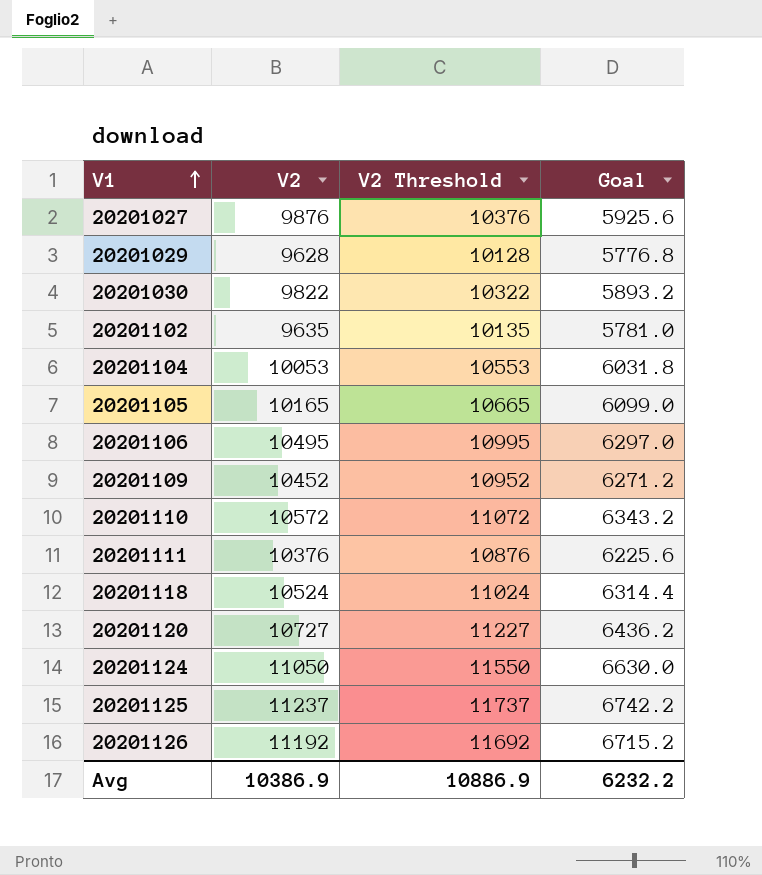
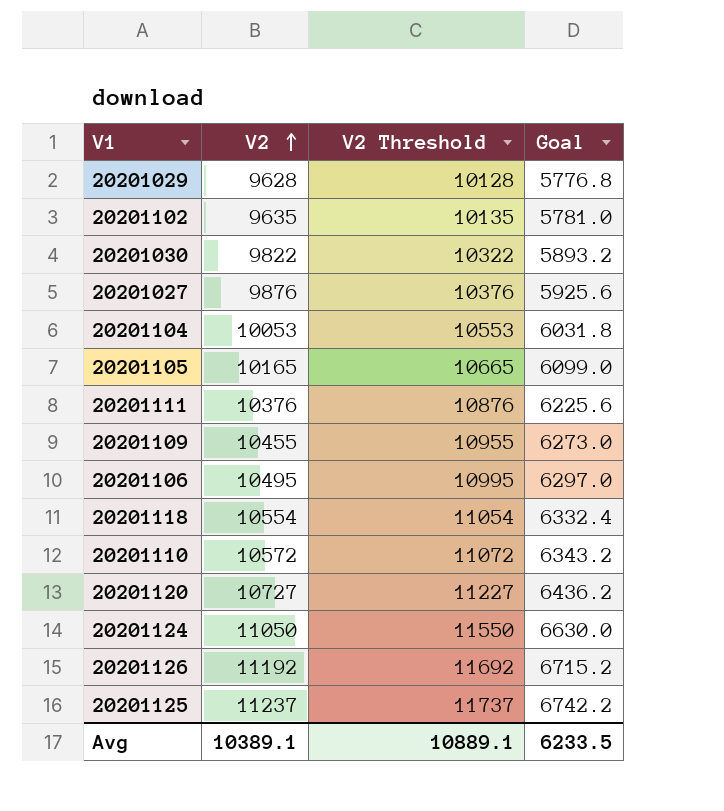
row order: V1 ascending -> V2 ascending
20201109 | V2: 10452 -> 10455
20201109 | V2 Threshold: 10952 -> 10955
20201109 | Goal: 6271.2 -> 6273.0
20201118 | V2: 10524 -> 10554
20201118 | V2 Threshold: 11024 -> 11054
20201118 | Goal: 6314.4 -> 6332.4
Avg | V2: 10386.9 -> 10389.1
Avg | V2 Threshold: 10886.9 -> 10889.1
Avg | Goal: 6232.2 -> 6233.5

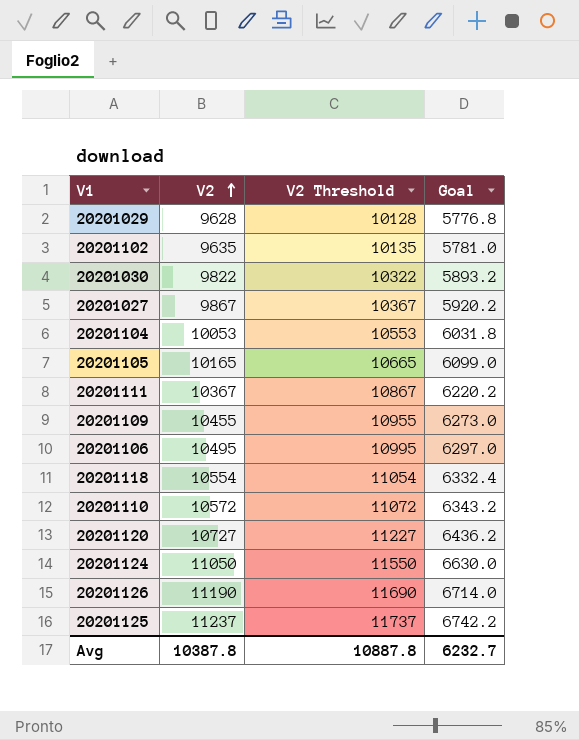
20201027 | V2: 9876 -> 9867
20201027 | V2 Threshold: 10376 -> 10367
20201027 | Goal: 5925.6 -> 5920.2
20201111 | V2: 10376 -> 10367
20201111 | V2 Threshold: 10876 -> 10867
20201111 | Goal: 6225.6 -> 6220.2
20201126 | V2: 11192 -> 11190
20201126 | V2 Threshold: 11692 -> 11690
20201126 | Goal: 6715.2 -> 6714.0
Avg | V2: 10389.1 -> 10387.8
Avg | V2 Threshold: 10889.1 -> 10887.8
Avg | Goal: 6233.5 -> 6232.7

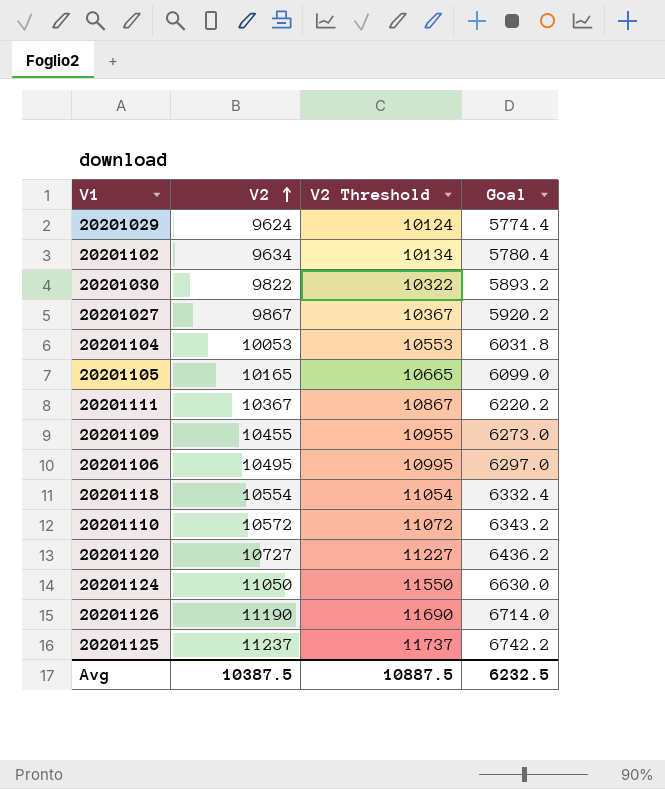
20201029 | V2: 9628 -> 9624
20201029 | V2 Threshold: 10128 -> 10124
20201029 | Goal: 5776.8 -> 5774.4
20201102 | V2: 9635 -> 9634
20201102 | V2 Threshold: 10135 -> 10134
20201102 | Goal: 5781.0 -> 5780.4
Avg | V2: 10387.8 -> 10387.5
Avg | V2 Threshold: 10887.8 -> 10887.5
Avg | Goal: 6232.7 -> 6232.5

